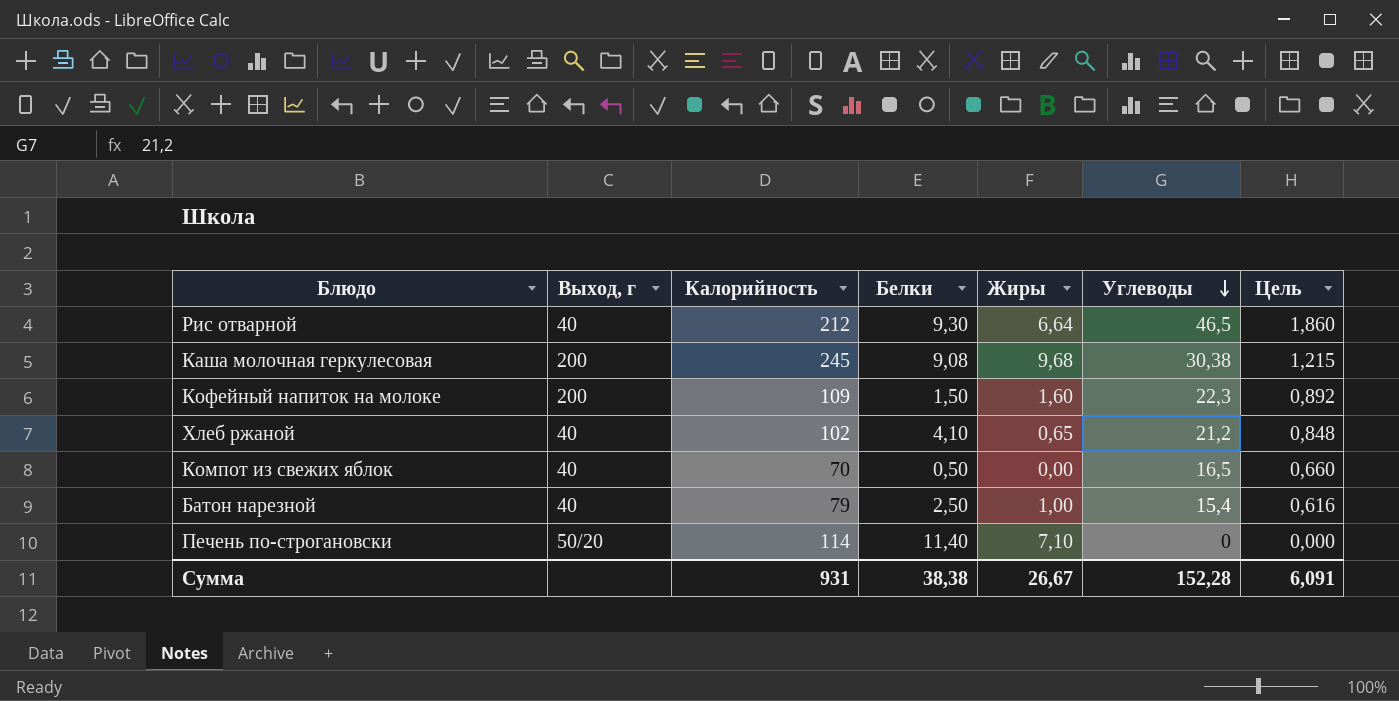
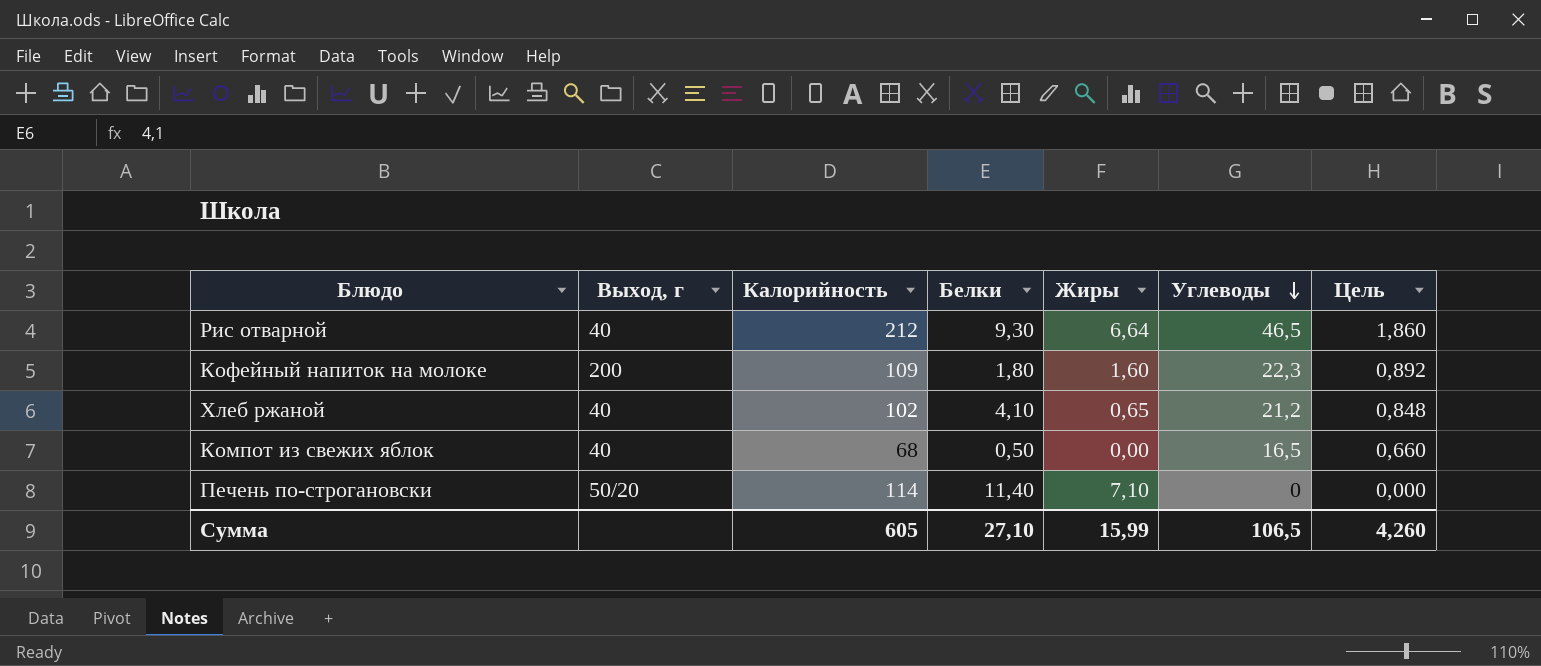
row Каша молочная геркулесовая: 200 | 245 | 9,08 | 9,68 | 30,38 | 1,215 -> none
row Батон нарезной: 40 | 79 | 2,50 | 1,00 | 15,4 | 0,616 -> none
Кофейный напиток на молоке | Белки: 1,50 -> 1,80
Компот из свежих яблок | Калорийность: 70 -> 68
Сумма | Калорийность: 931 -> 605
Сумма | Белки: 38,38 -> 27,10
Сумма | Жиры: 26,67 -> 15,99
Сумма | Углеводы: 152,28 -> 106,5
Сумма | Цель: 6,091 -> 4,260

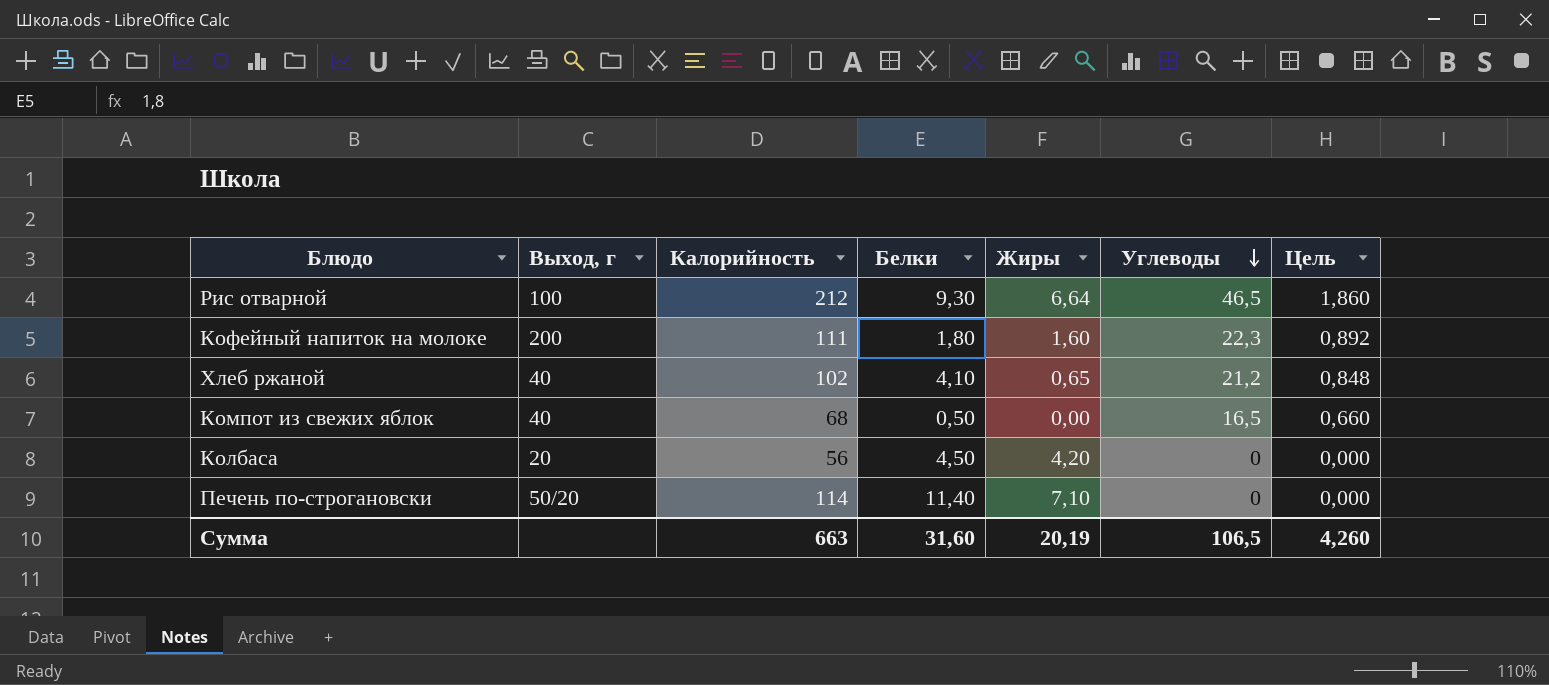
Рис отварной | Выход, г: 40 -> 100
Кофейный напиток на молоке | Калорийность: 109 -> 111
row Колбаса: none -> 20 | 56 | 4,50 | 4,20 | 0 | 0,000
Сумма | Калорийность: 605 -> 663
Сумма | Белки: 27,10 -> 31,60
Сумма | Жиры: 15,99 -> 20,19

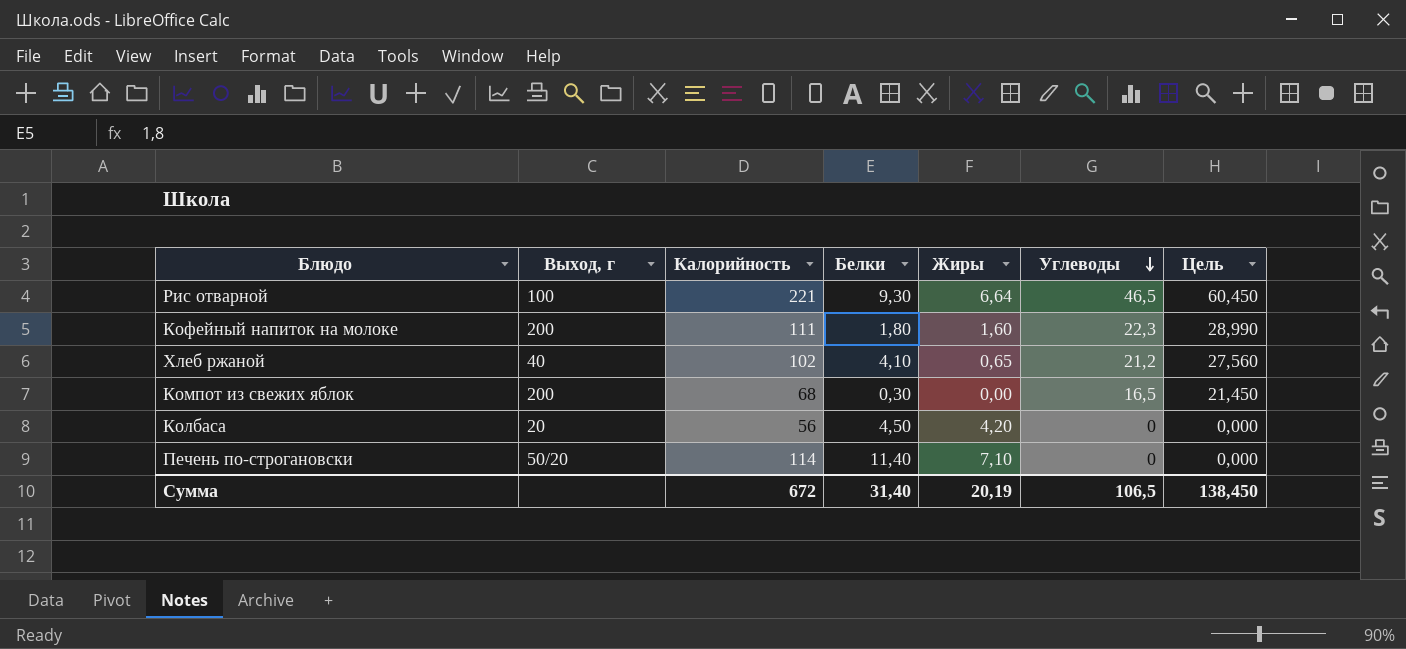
column Цель | formula: [Углеводы] * 0,04 -> [Углеводы] * 1,3
Рис отварной | Калорийность: 212 -> 221
Компот из свежих яблок | Выход, г: 40 -> 200
Компот из свежих яблок | Белки: 0,50 -> 0,30
Сумма | Калорийность: 663 -> 672
Сумма | Белки: 31,60 -> 31,40
Сумма | Цель: 4,260 -> 138,450

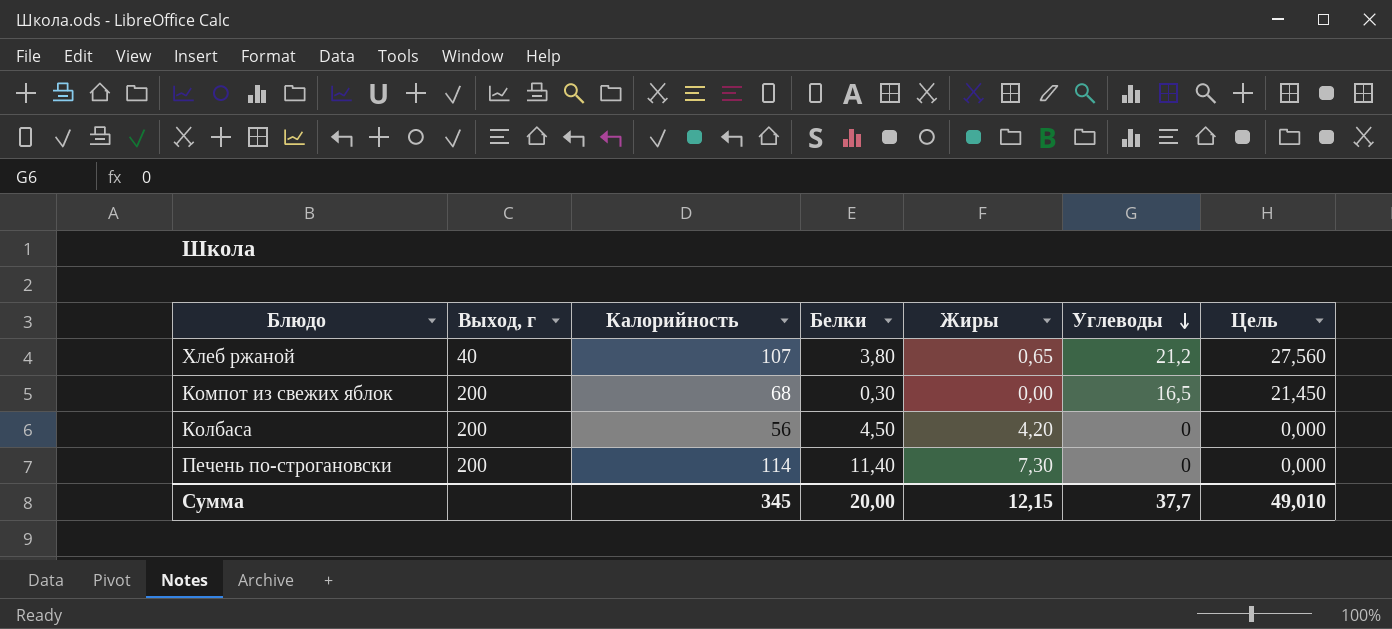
row Рис отварной: 100 | 221 | 9,30 | 6,64 | 46,5 | 60,450 -> none
row Кофейный напиток на молоке: 200 | 111 | 1,80 | 1,60 | 22,3 | 28,990 -> none
Хлеб ржаной | Калорийность: 102 -> 107
Хлеб ржаной | Белки: 4,10 -> 3,80
Колбаса | Выход, г: 20 -> 200
Печень по-строгановски | Выход, г: 50/20 -> 200
Печень по-строгановски | Жиры: 7,10 -> 7,30
Сумма | Калорийность: 672 -> 345
Сумма | Белки: 31,40 -> 20,00
Сумма | Жиры: 20,19 -> 12,15
Сумма | Углеводы: 106,5 -> 37,7
Сумма | Цель: 138,450 -> 49,010

